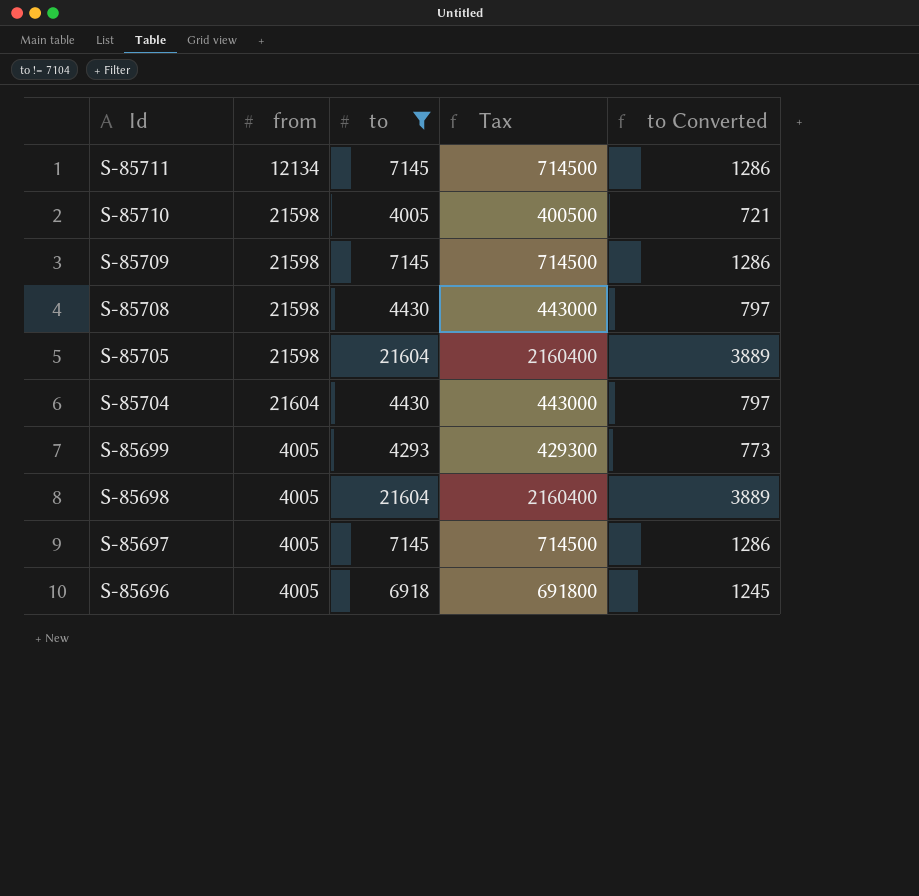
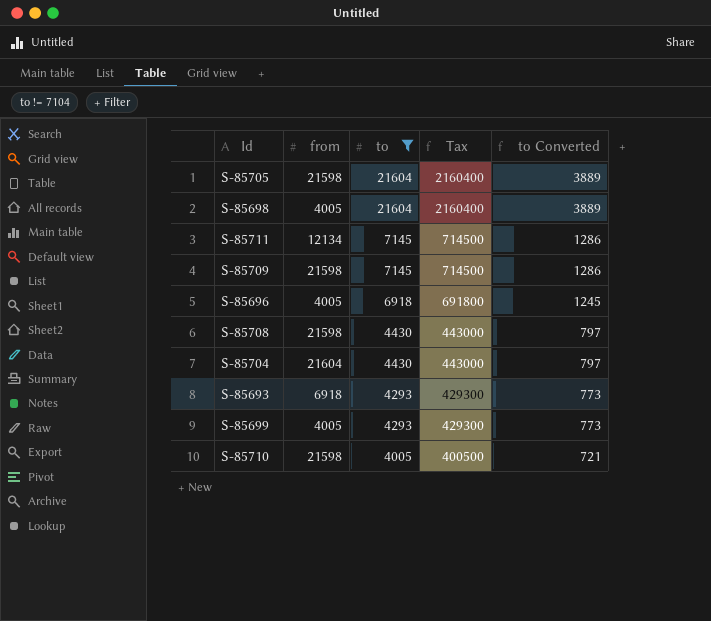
row order: Id descending -> to descending
row S-85697: 4005 | 7145 | 714500 | 1286 -> none
row S-85693: none -> 6918 | 4293 | 429300 | 773

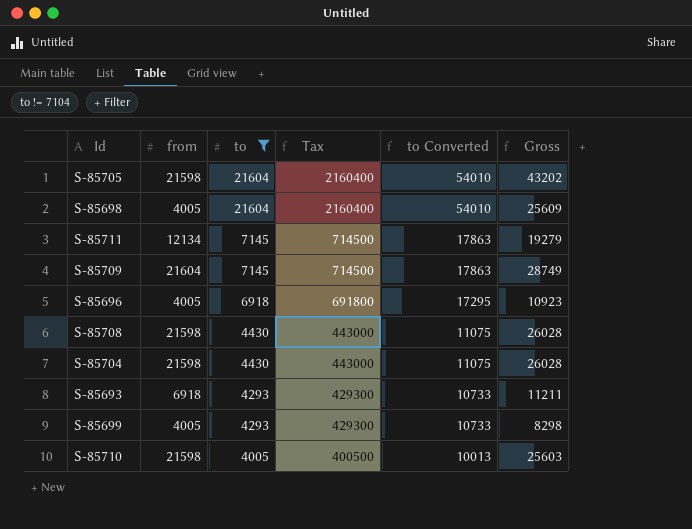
column to Converted | formula: [to] * 0.18 -> [to] * 2.5
column Gross | formula: none -> [from] + [to]
S-85709 | from: 21598 -> 21604
S-85704 | from: 21604 -> 21598

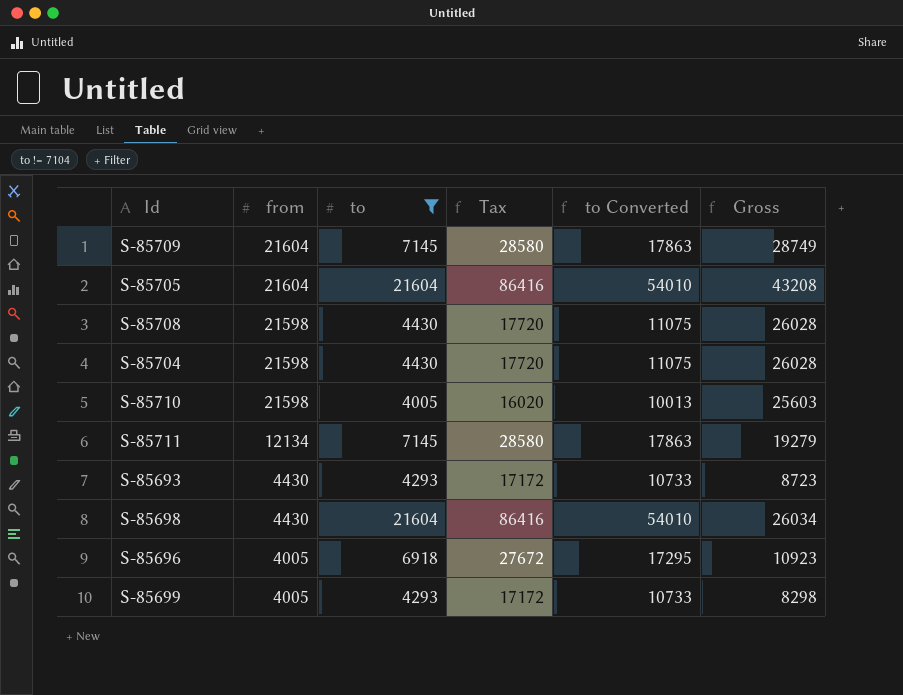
row order: to descending -> from descending
column Tax | formula: [to] * 100 -> [to] * 4
S-85705 | from: 21598 -> 21604
S-85705 | Gross: 43202 -> 43208
S-85693 | from: 6918 -> 4430
S-85693 | Gross: 11211 -> 8723
S-85698 | from: 4005 -> 4430
S-85698 | Gross: 25609 -> 26034

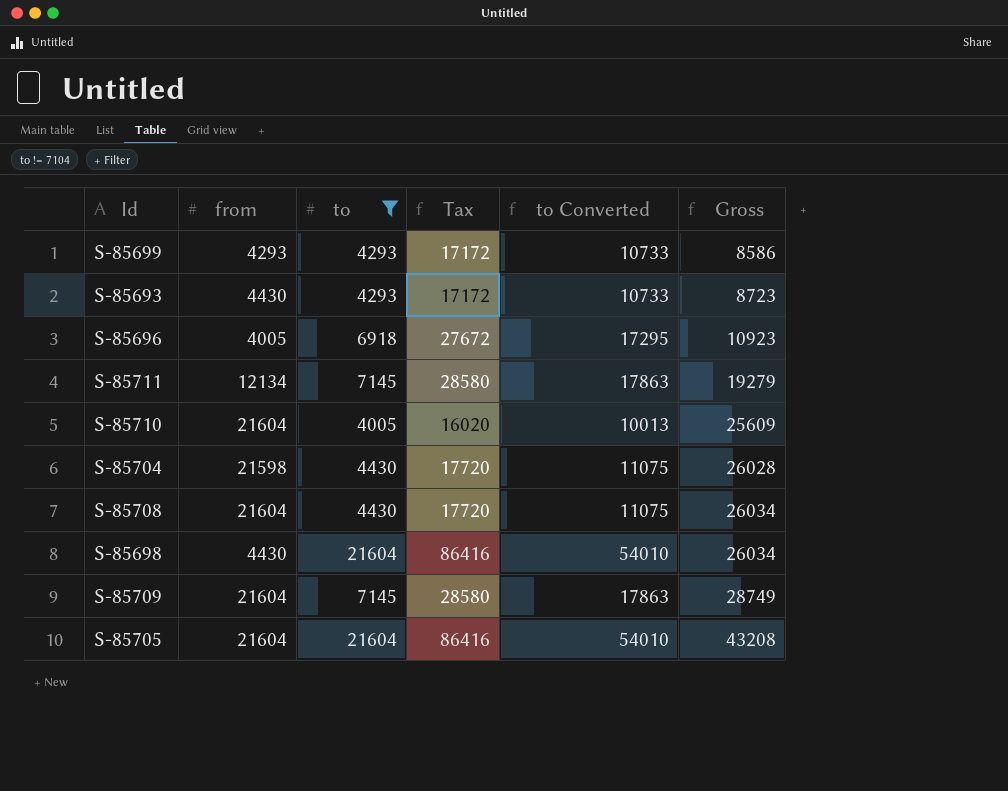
row order: from descending -> Gross ascending
S-85699 | from: 4005 -> 4293
S-85699 | Gross: 8298 -> 8586
S-85710 | from: 21598 -> 21604
S-85710 | Gross: 25603 -> 25609
S-85708 | from: 21598 -> 21604
S-85708 | Gross: 26028 -> 26034

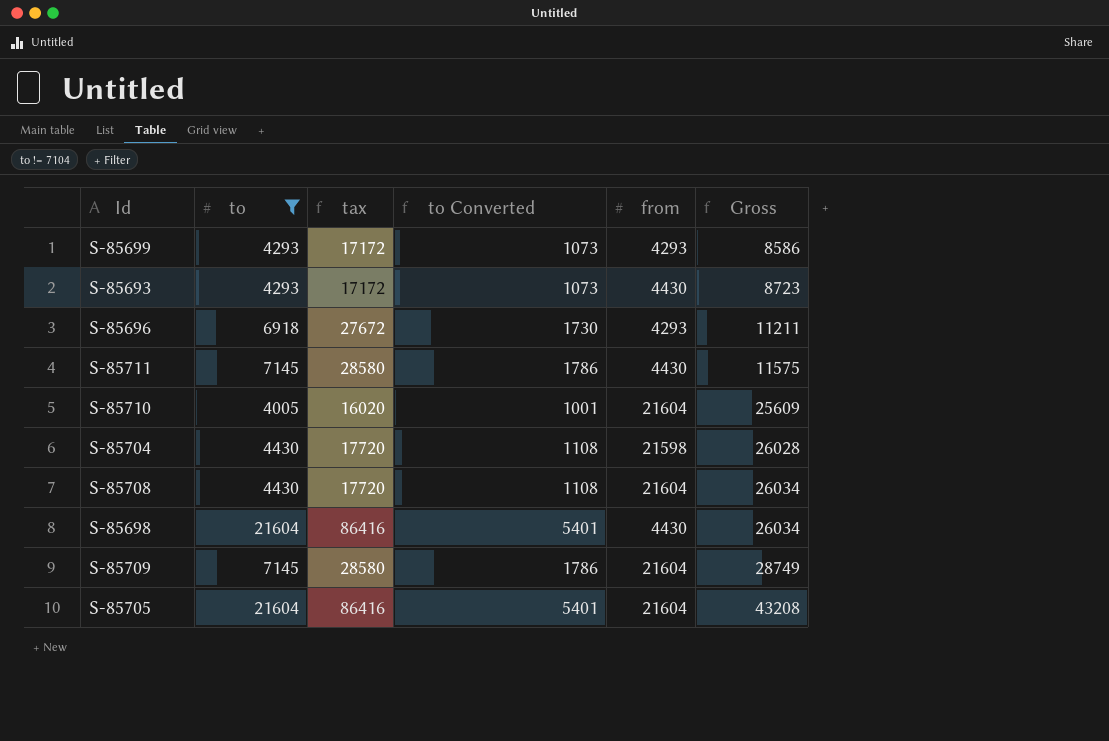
column name: Tax -> tax
column to Converted | formula: [to] * 2.5 -> [to] * 0.25
column from | position: 2 -> 5
S-85696 | from: 4005 -> 4293
S-85696 | Gross: 10923 -> 11211
S-85711 | from: 12134 -> 4430
S-85711 | Gross: 19279 -> 11575

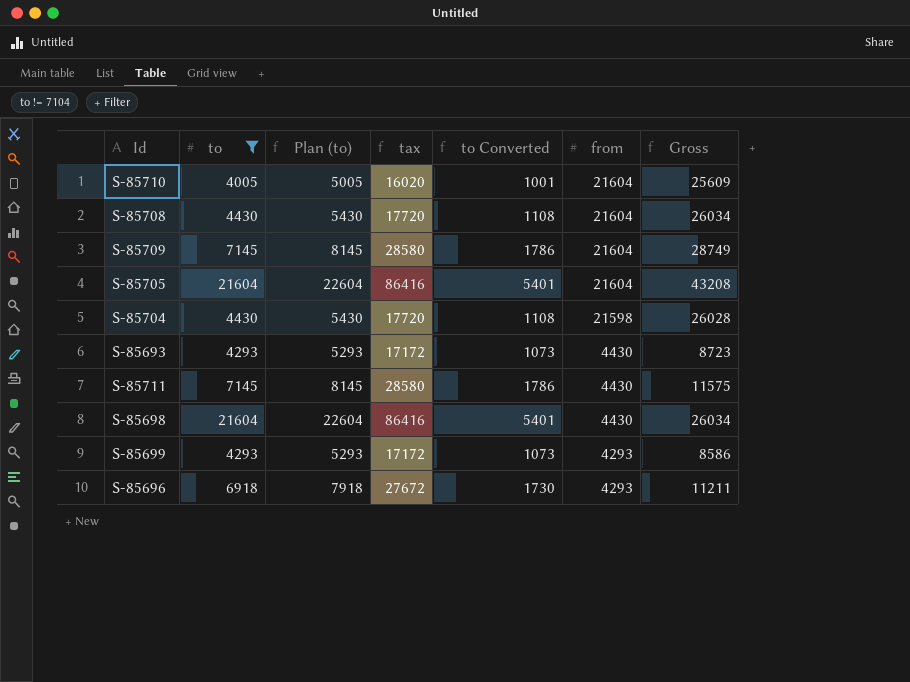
row order: Gross ascending -> from descending
column Plan (to) | formula: none -> [to] + 1000

